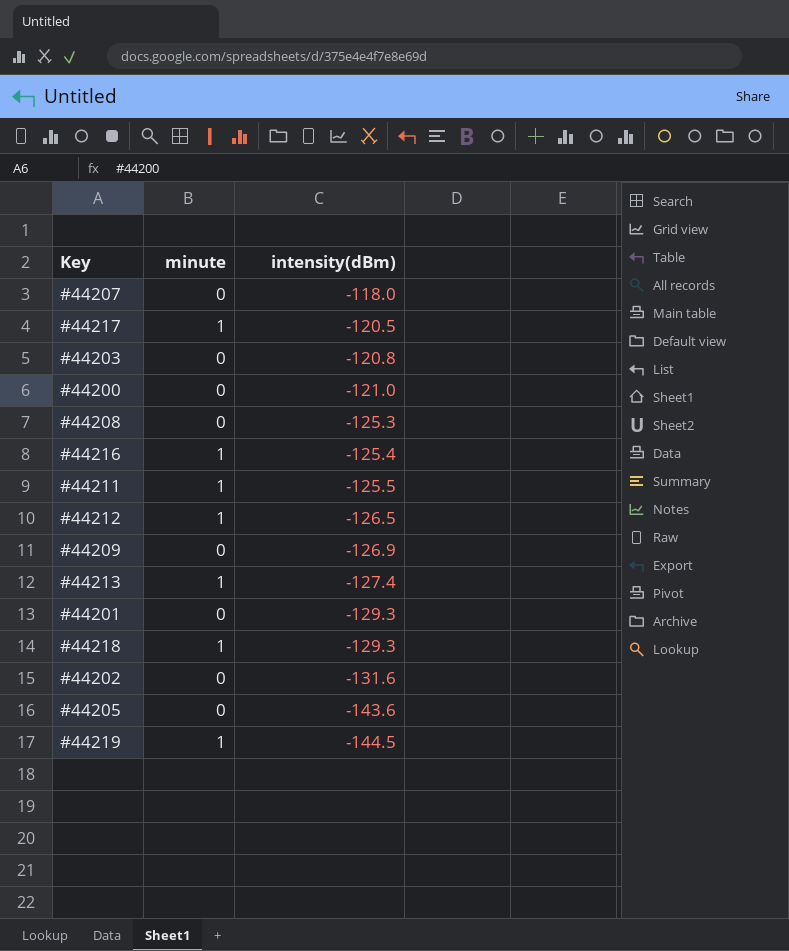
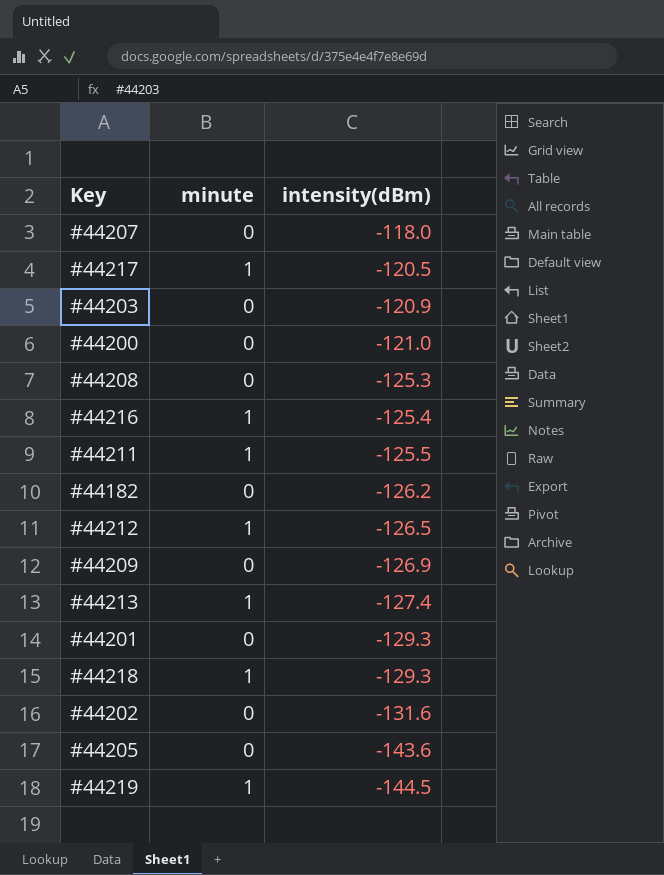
#44203 | intensity(dBm): -120.8 -> -120.9
row #44182: none -> 0 | -126.2

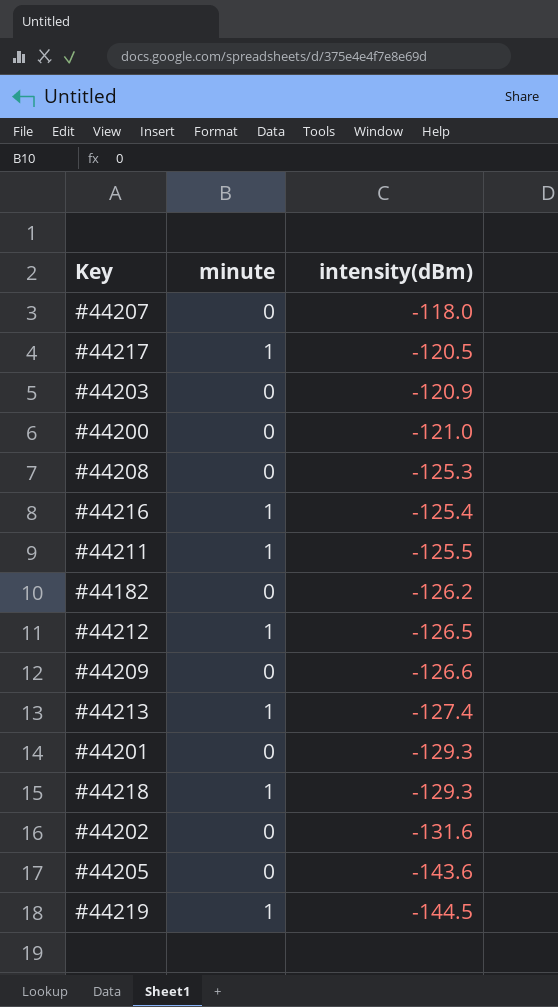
#44209 | intensity(dBm): -126.9 -> -126.6

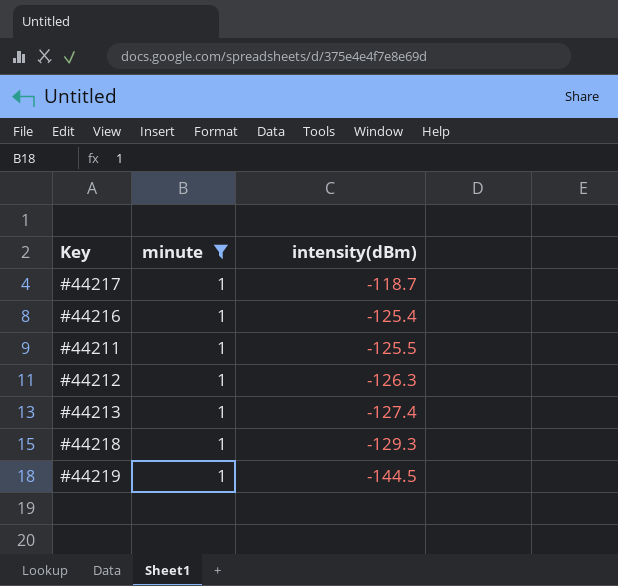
filter: none -> minute = 1
#44217 | intensity(dBm): -120.5 -> -118.7
#44212 | intensity(dBm): -126.5 -> -126.3

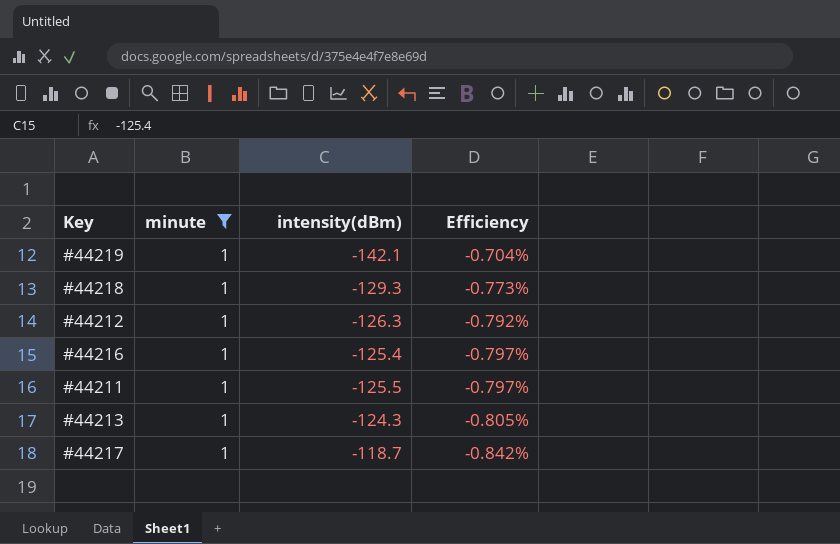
row order: intensity(dBm) descending -> Efficiency descending
column Efficiency | formula: none -> [minute] / [intensity(dBm)]
#44219 | intensity(dBm): -144.5 -> -142.1
#44213 | intensity(dBm): -127.4 -> -124.3

